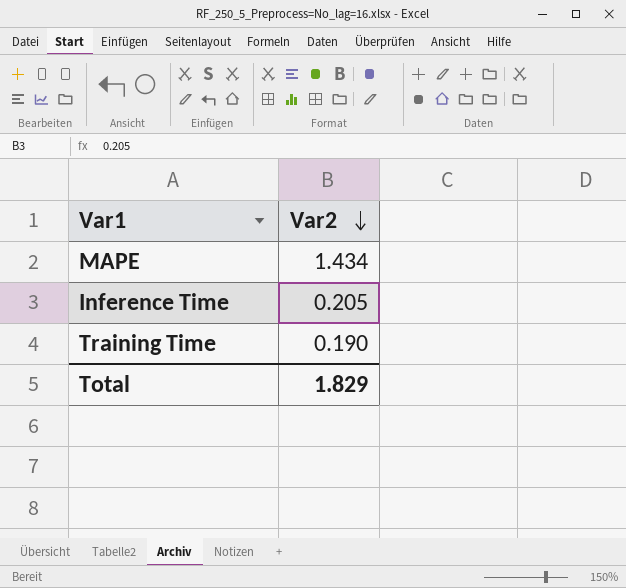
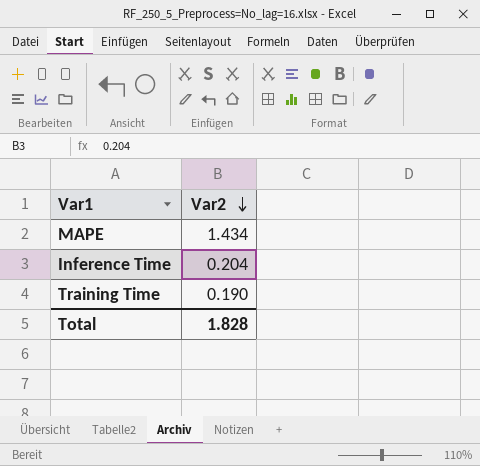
Inference Time | Var2: 0.205 -> 0.204
Total | Var2: 1.829 -> 1.828

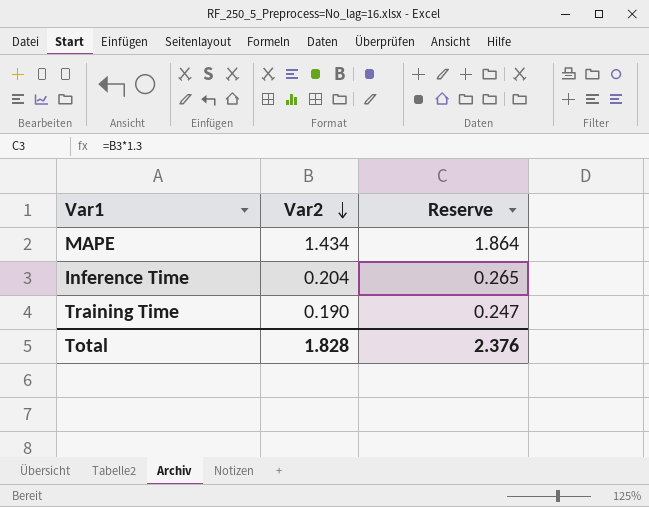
column Reserve | formula: none -> [Var2] * 1.3

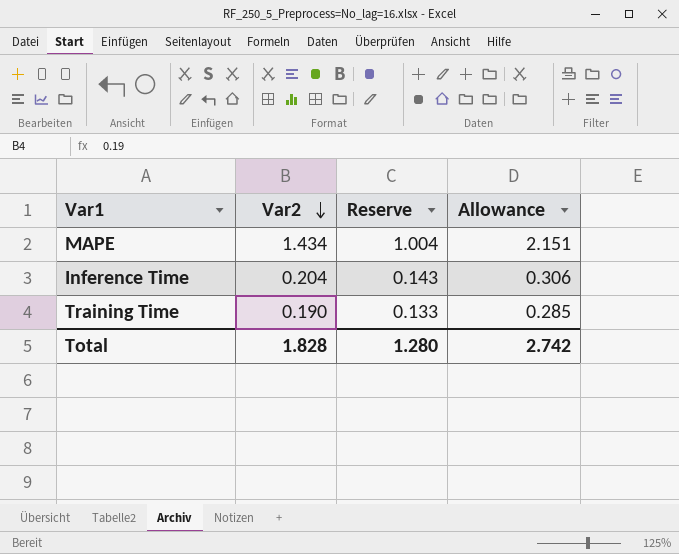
column Reserve | formula: [Var2] * 1.3 -> [Var2] * 0.7
column Allowance | formula: none -> [Var2] * 1.5
Total | Reserve: 2.376 -> 1.280

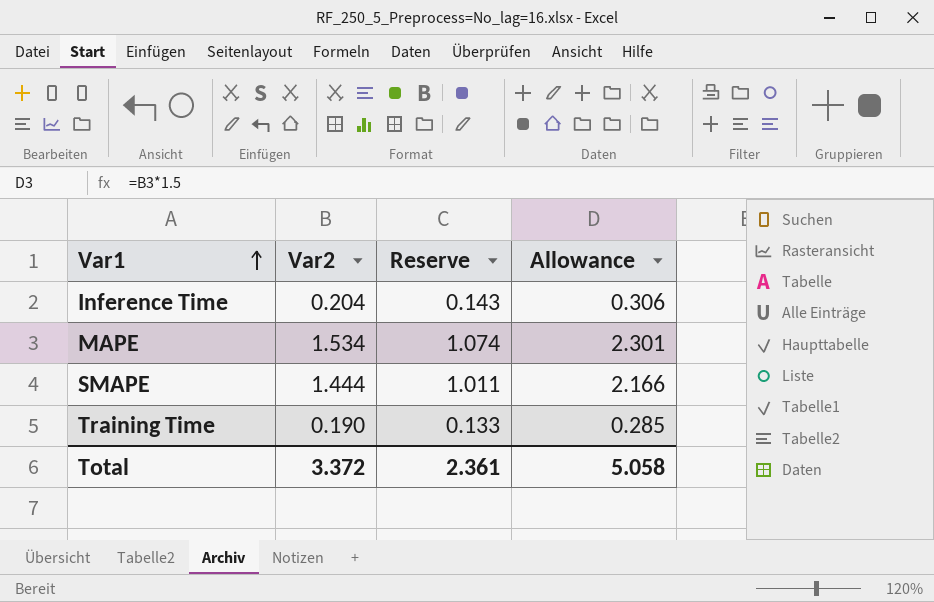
row order: Var2 descending -> Var1 ascending
MAPE | Var2: 1.434 -> 1.534
MAPE | Reserve: 1.004 -> 1.074
MAPE | Allowance: 2.151 -> 2.301
row SMAPE: none -> 1.444 | 1.011 | 2.166
Total | Var2: 1.828 -> 3.372
Total | Reserve: 1.280 -> 2.361
Total | Allowance: 2.742 -> 5.058

